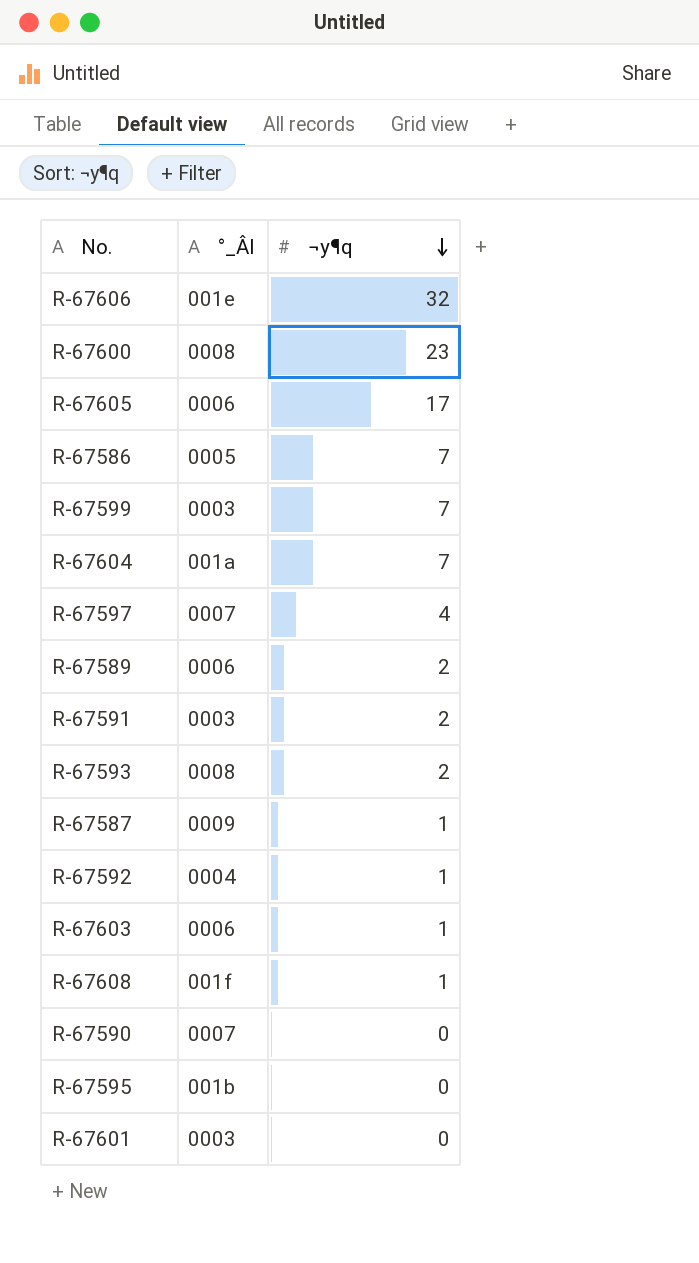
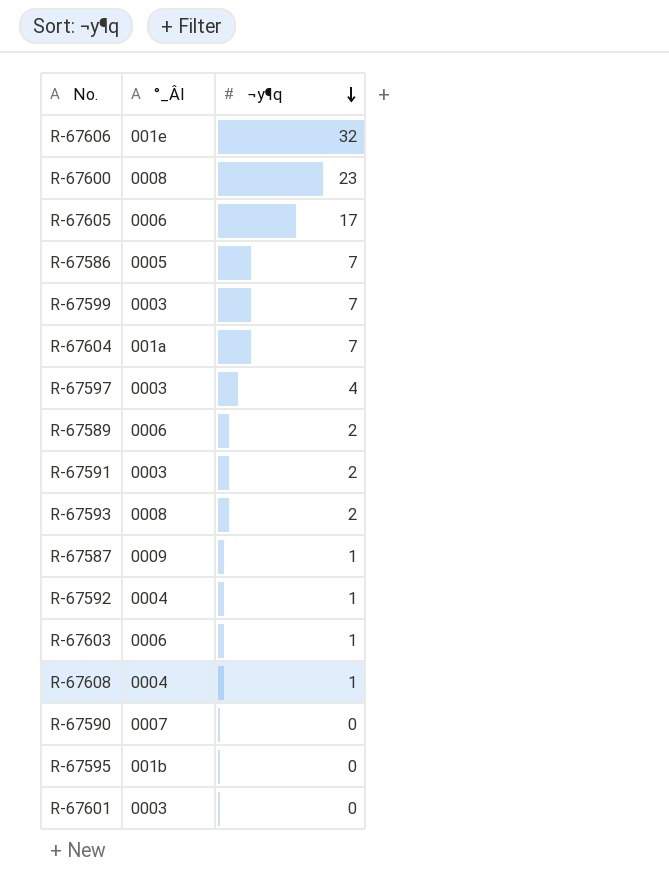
R-67597 | °_ÂI: 0007 -> 0003
R-67608 | °_ÂI: 001f -> 0004

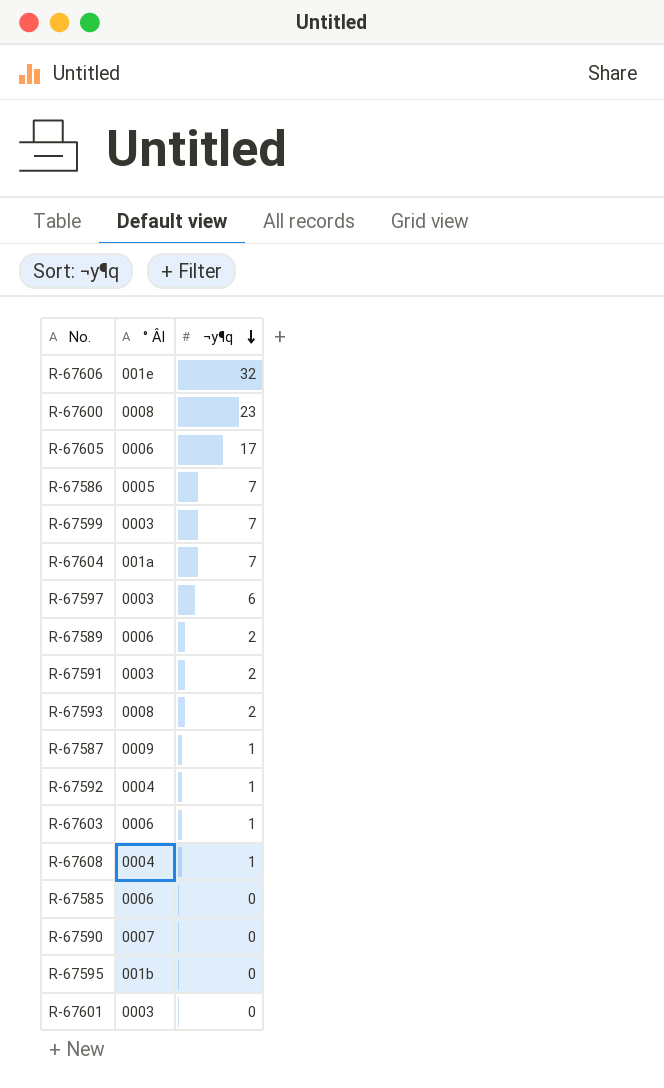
column name: °_ÂI -> ° ÂI
R-67597 | ¬y¶q: 4 -> 6
row R-67585: none -> 0006 | 0

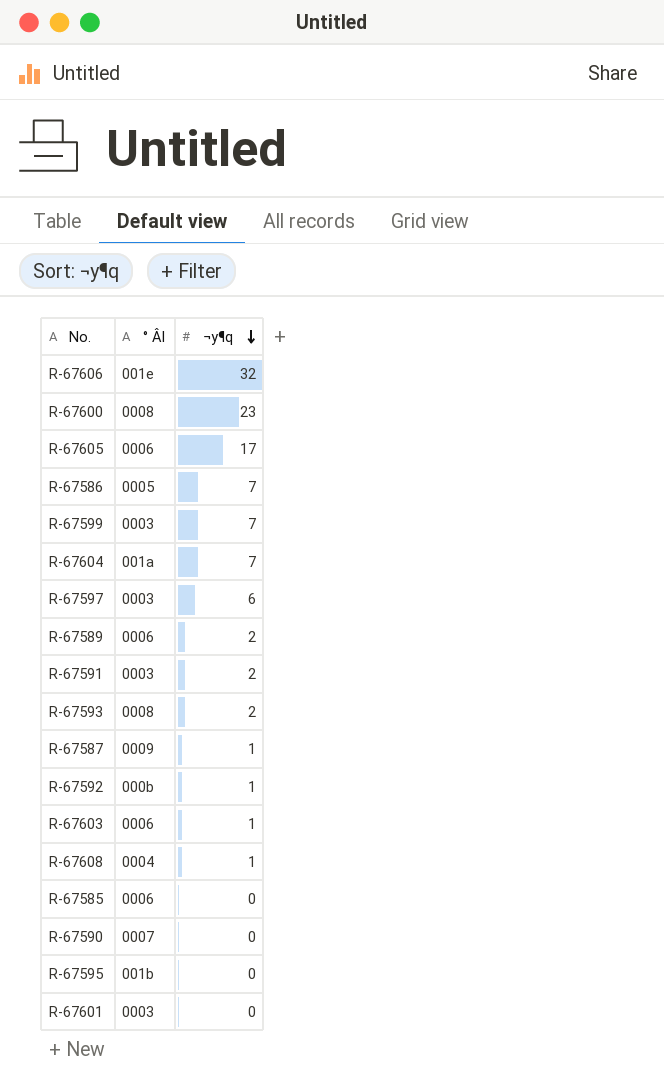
R-67592 | ° ÂI: 0004 -> 000b

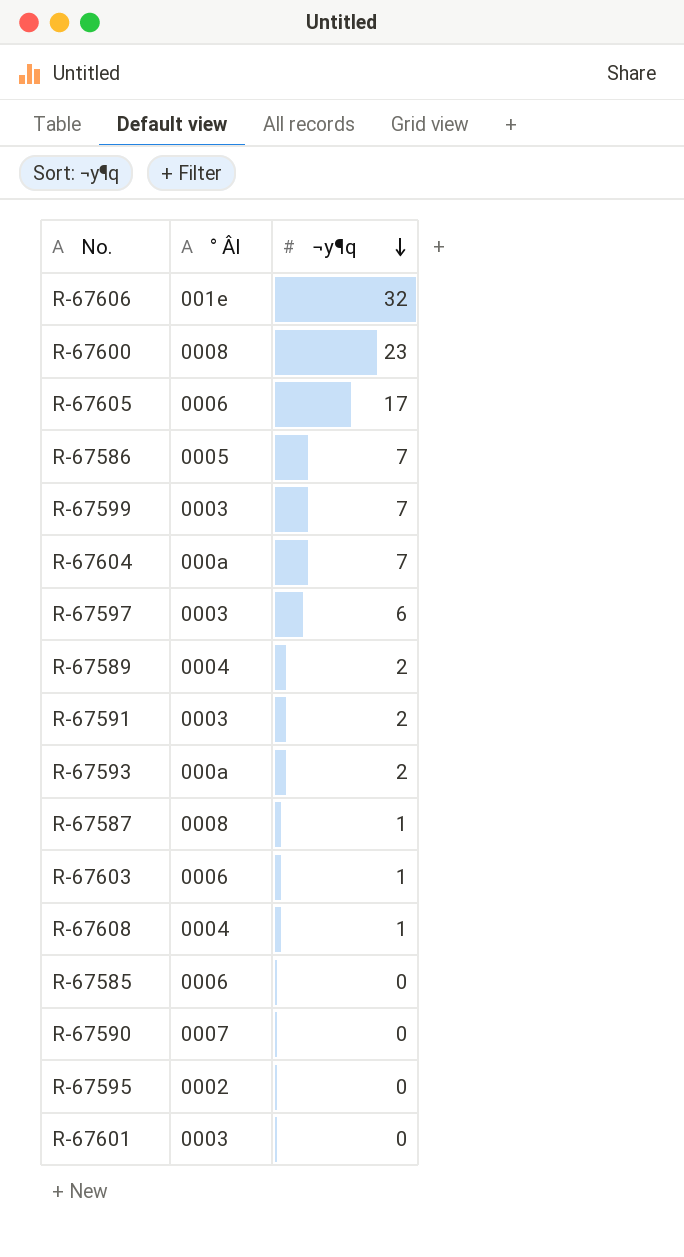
row R-67592: 000b | 1 -> none
R-67604 | ° ÂI: 001a -> 000a
R-67589 | ° ÂI: 0006 -> 0004
R-67593 | ° ÂI: 0008 -> 000a
R-67587 | ° ÂI: 0009 -> 0008
R-67595 | ° ÂI: 001b -> 0002

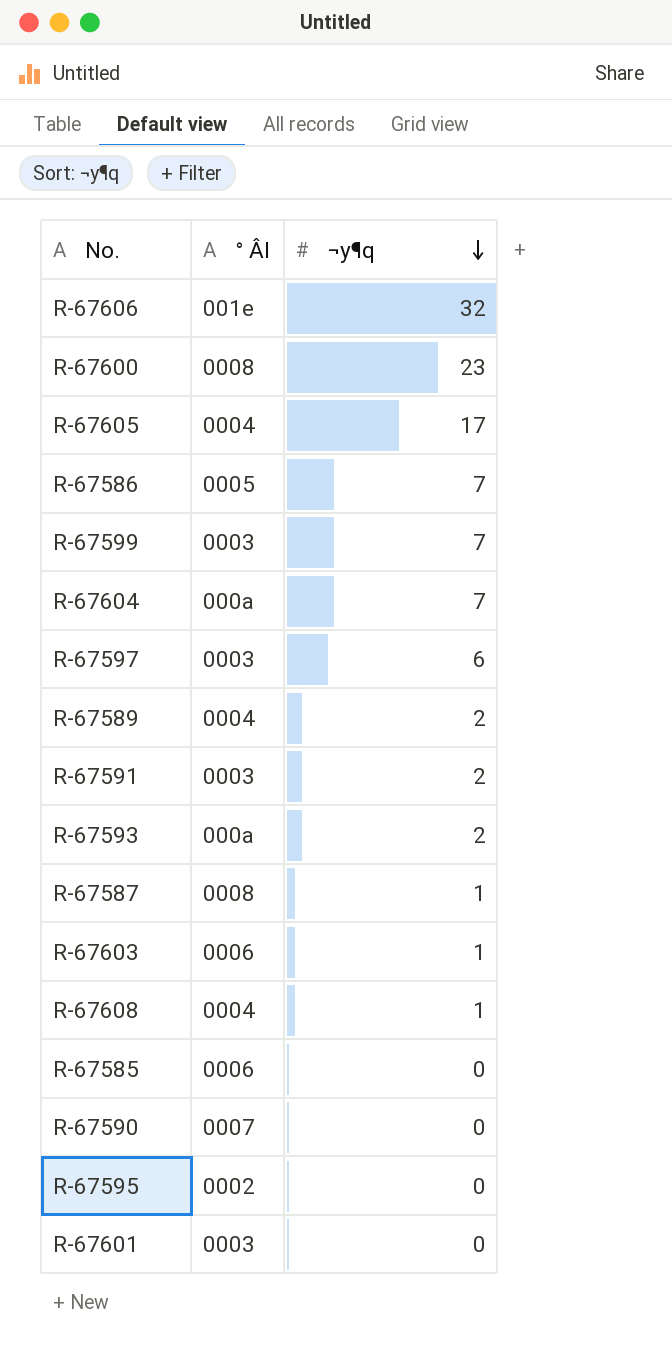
R-67605 | ° ÂI: 0006 -> 0004

